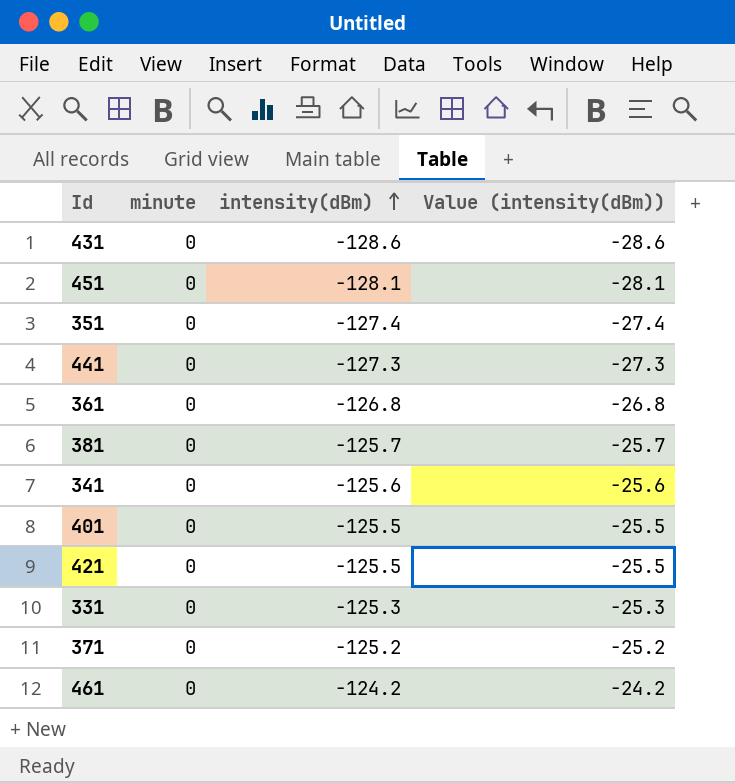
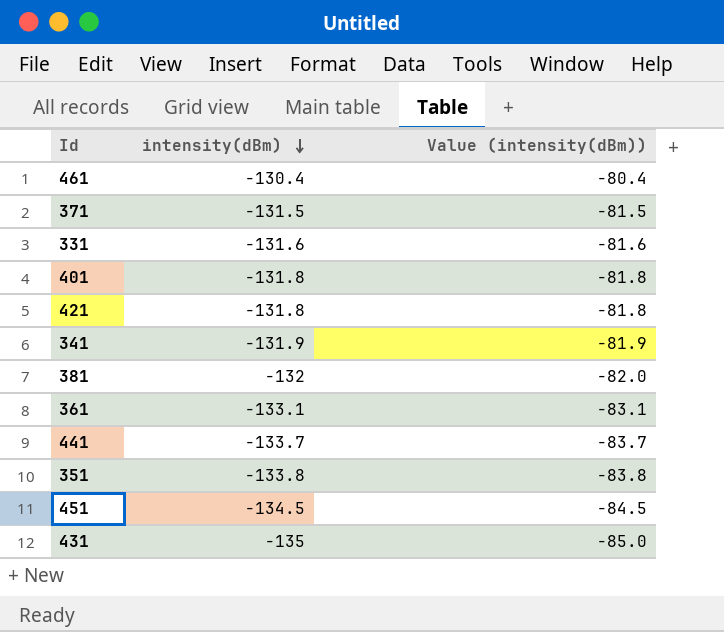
row order: intensity(dBm) ascending -> intensity(dBm) descending
column minute | position: 2 -> none
column Value (intensity(dBm)) | formula: [intensity(dBm)] + 100 -> [intensity(dBm)] + 50
461 | intensity(dBm): -124.2 -> -130.4
371 | intensity(dBm): -125.2 -> -131.5
331 | intensity(dBm): -125.3 -> -131.6
401 | intensity(dBm): -125.5 -> -131.8
421 | intensity(dBm): -125.5 -> -131.8
341 | intensity(dBm): -125.6 -> -131.9
381 | intensity(dBm): -125.7 -> -132
361 | intensity(dBm): -126.8 -> -133.1
441 | intensity(dBm): -127.3 -> -133.7
351 | intensity(dBm): -127.4 -> -133.8
451 | intensity(dBm): -128.1 -> -134.5
431 | intensity(dBm): -128.6 -> -135

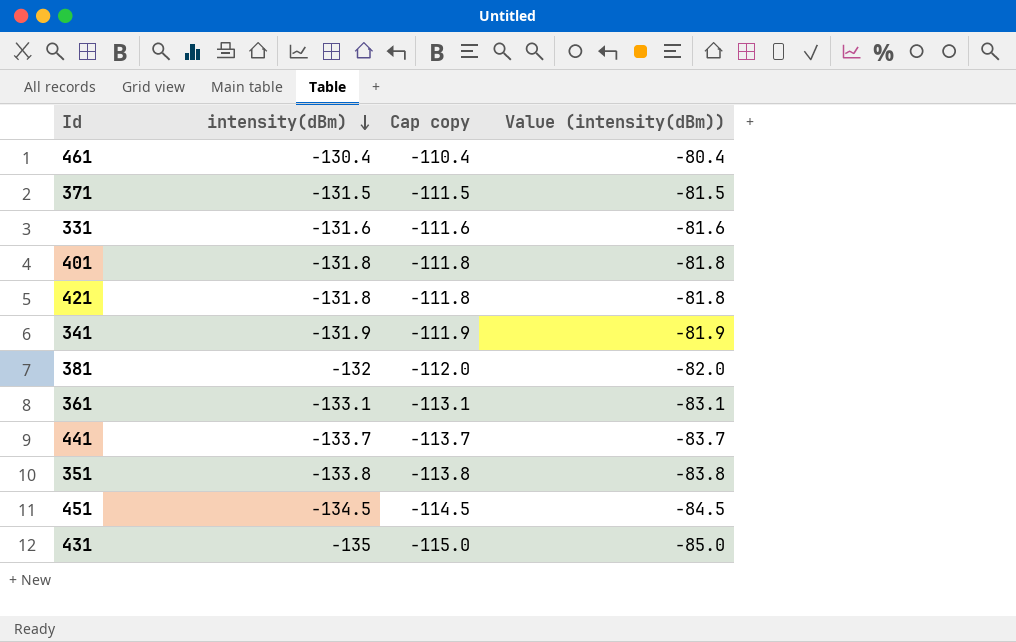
column Cap copy | formula: none -> [intensity(dBm)] + 20

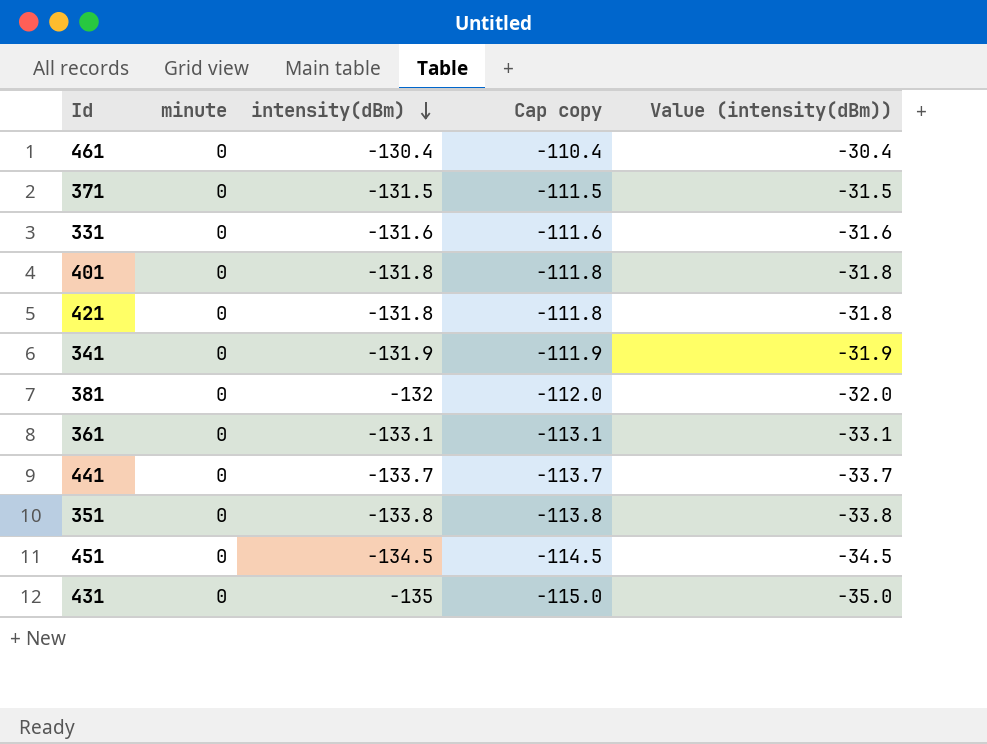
column minute | position: none -> 2
column Value (intensity(dBm)) | formula: [intensity(dBm)] + 50 -> [intensity(dBm)] + 100

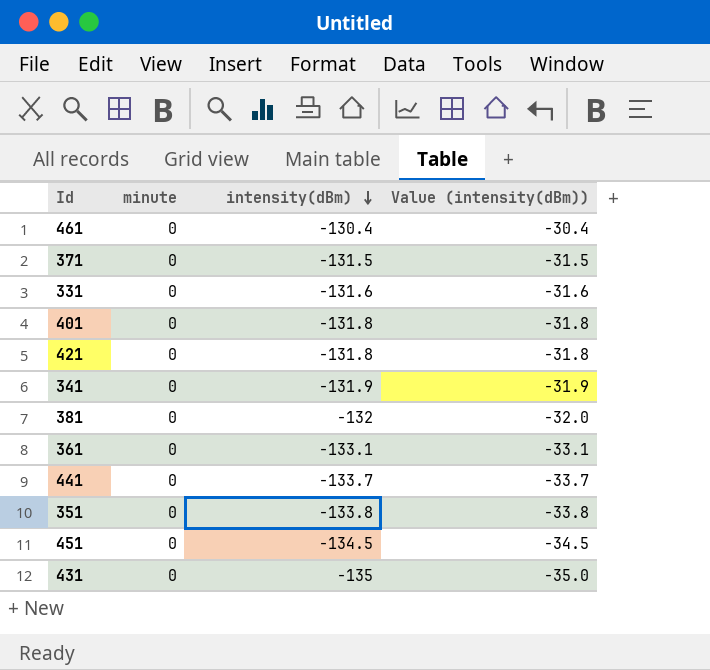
column Cap copy | formula: [intensity(dBm)] + 20 -> none

